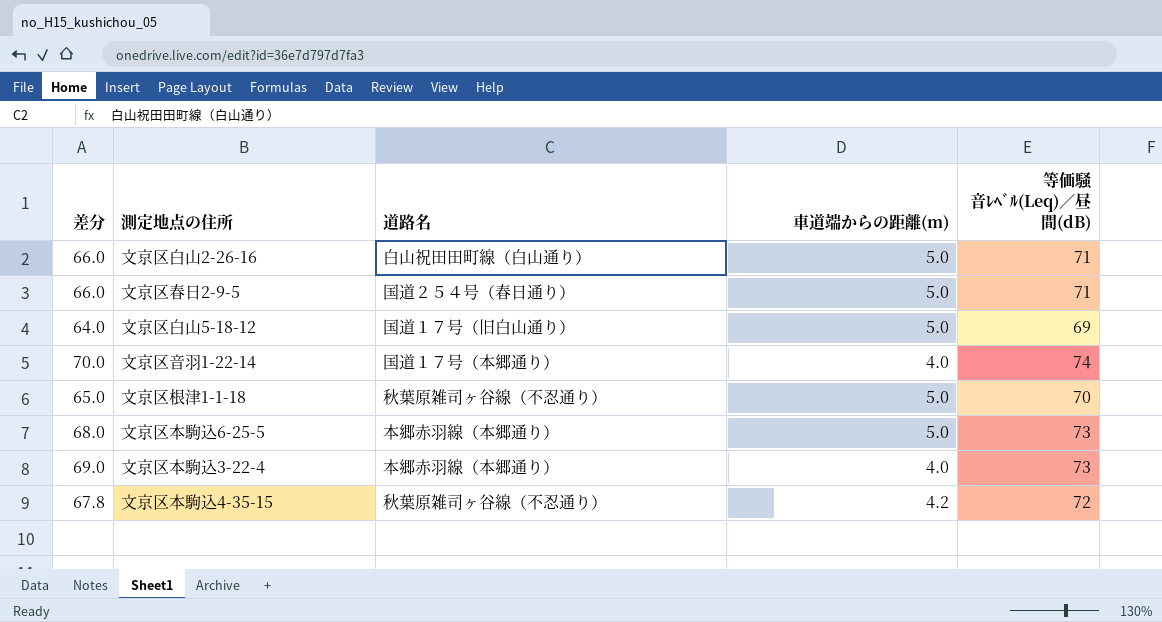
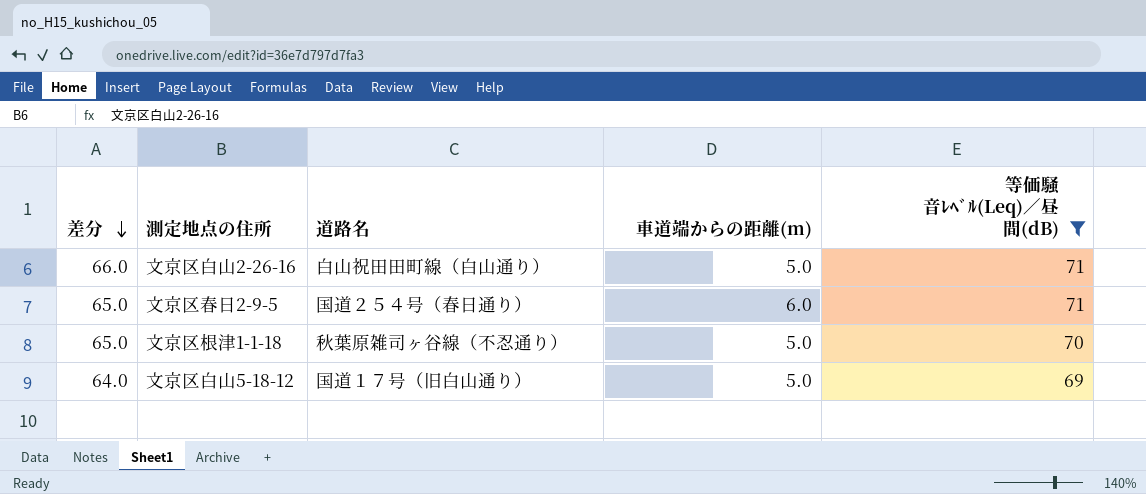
filter: none -> 等価騒音ﾚﾍﾞﾙ(Leq)／昼間(dB) <= 71
row order: none -> 差分 descending
文京区春日2-9-5 | 差分: 66.0 -> 65.0
文京区春日2-9-5 | 車道端からの距離(m): 5.0 -> 6.0

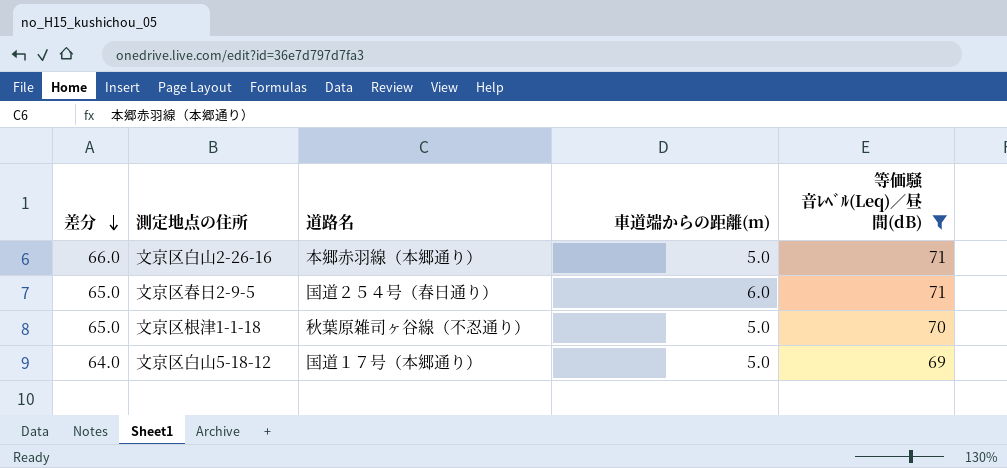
文京区白山2-26-16 | 道路名: 白山祝田田町線（白山通り） -> 本郷赤羽線（本郷通り）
文京区白山5-18-12 | 道路名: 国道１７号（旧白山通り） -> 国道１７号（本郷通り）

